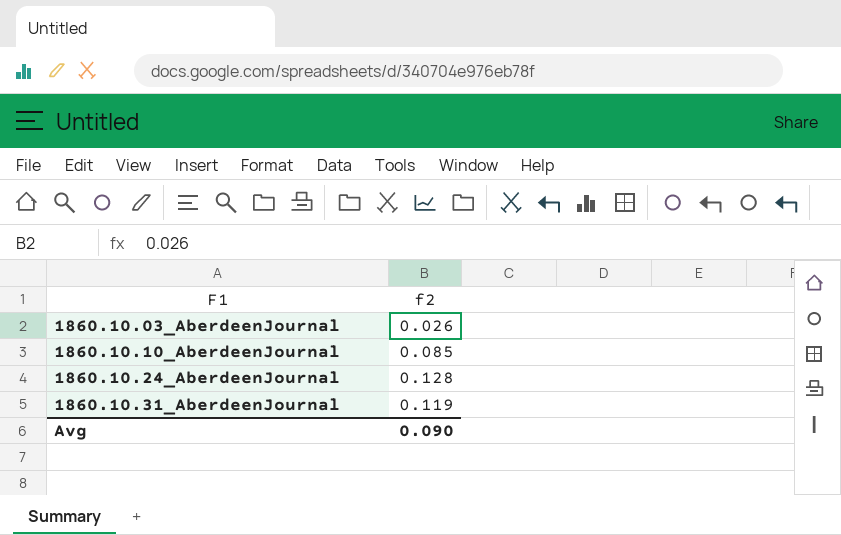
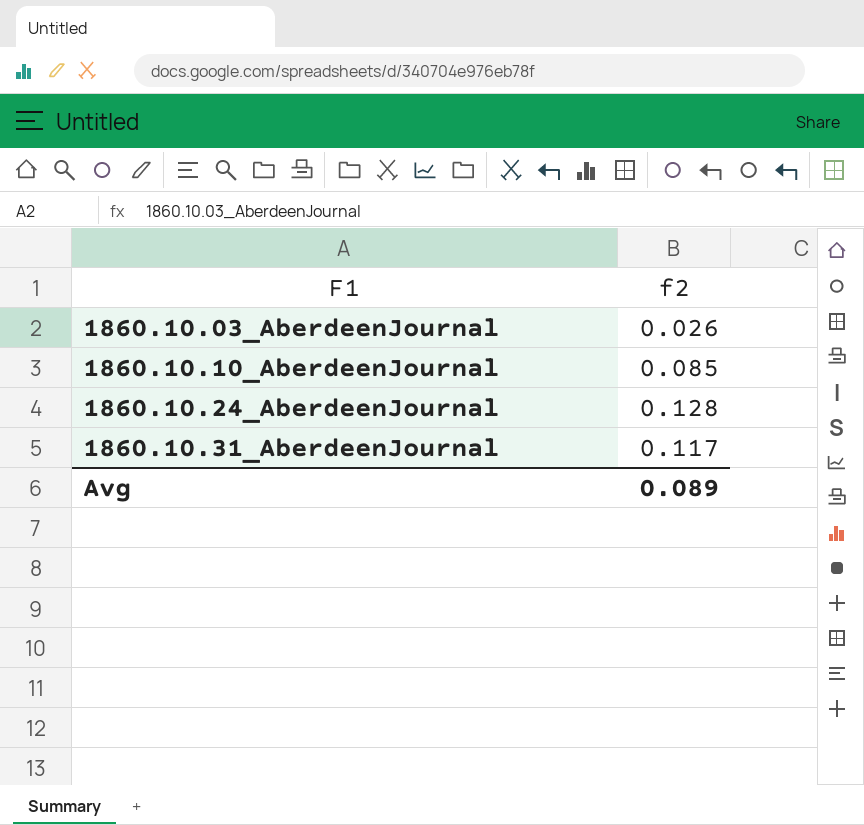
1860.10.31_AberdeenJournal | f2: 0.119 -> 0.117
Avg | f2: 0.090 -> 0.089

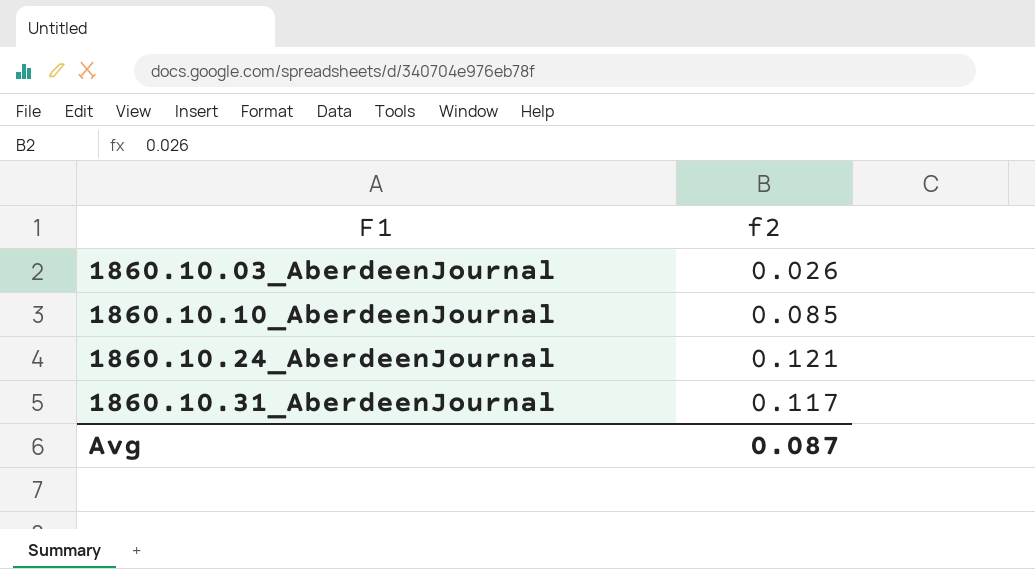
1860.10.24_AberdeenJournal | f2: 0.128 -> 0.121
Avg | f2: 0.089 -> 0.087

